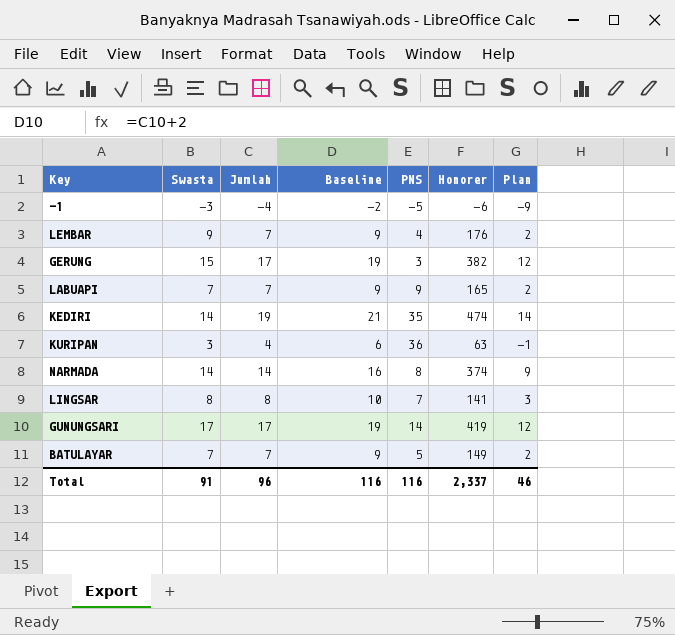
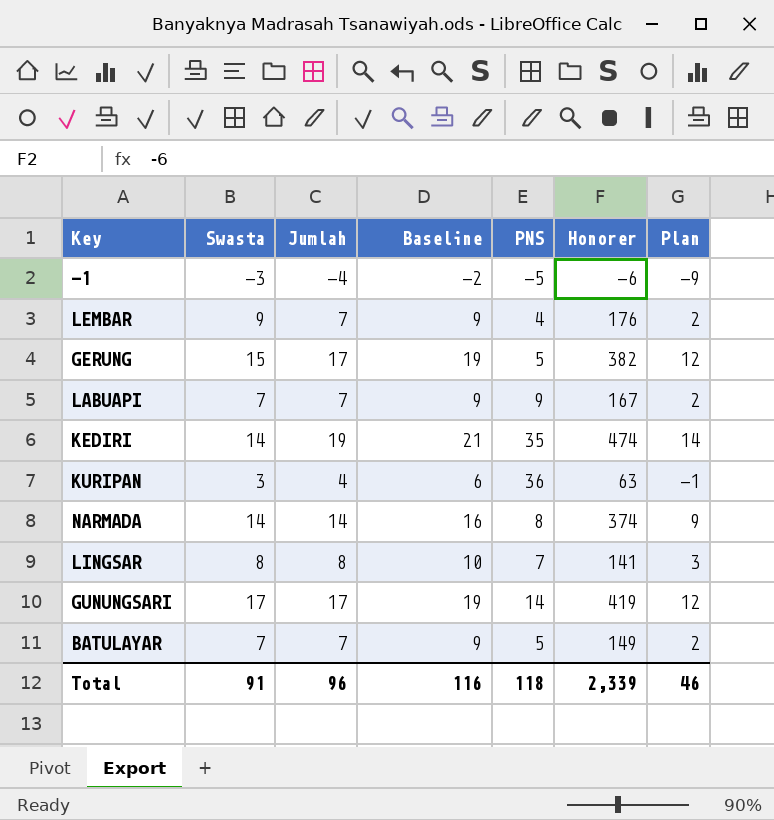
GERUNG | PNS: 3 -> 5
LABUAPI | Honorer: 165 -> 167
Total | PNS: 116 -> 118
Total | Honorer: 2,337 -> 2,339

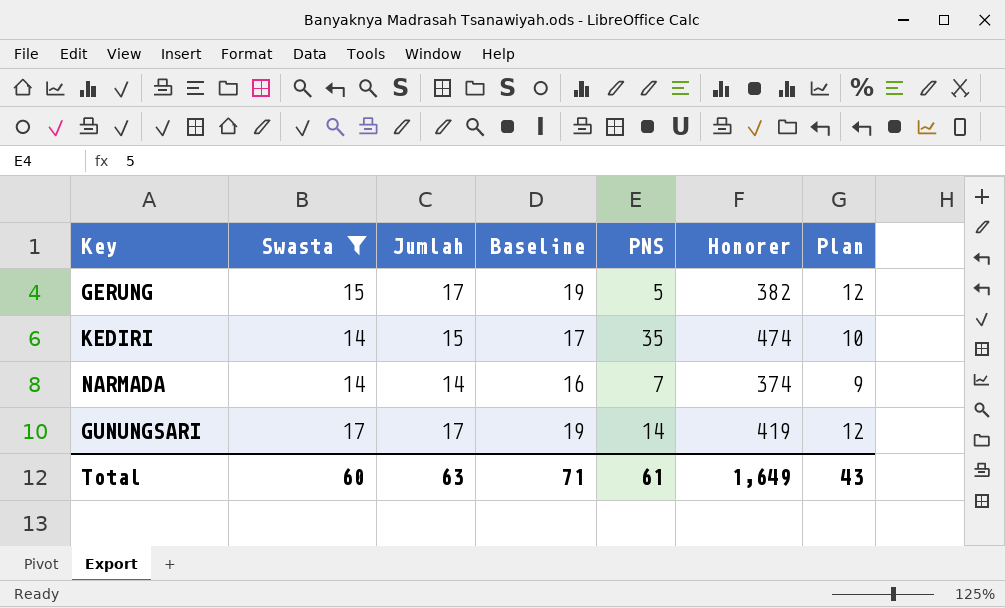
filter: none -> Swasta >= 14
KEDIRI | Jumlah: 19 -> 15
KEDIRI | Baseline: 21 -> 17
KEDIRI | Plan: 14 -> 10
NARMADA | PNS: 8 -> 7
Total | Swasta: 91 -> 60
Total | Jumlah: 96 -> 63
Total | Baseline: 116 -> 71
Total | PNS: 118 -> 61
Total | Honorer: 2,339 -> 1,649
Total | Plan: 46 -> 43

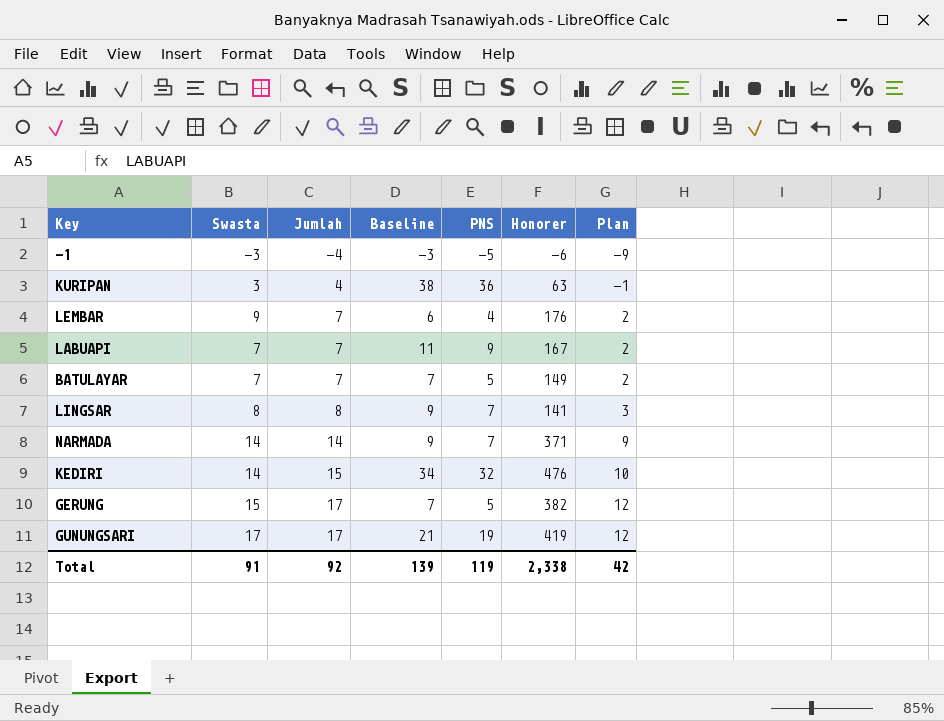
filter: Swasta >= 14 -> none
row order: none -> Jumlah ascending
column Baseline | formula: [Jumlah] + 2 -> [PNS] + 2
NARMADA | Honorer: 374 -> 371
KEDIRI | PNS: 35 -> 32
KEDIRI | Honorer: 474 -> 476
GUNUNGSARI | PNS: 14 -> 19
Total | Swasta: 60 -> 91
Total | Jumlah: 63 -> 92
Total | Baseline: 71 -> 139
Total | PNS: 61 -> 119
Total | Honorer: 1,649 -> 2,338
Total | Plan: 43 -> 42

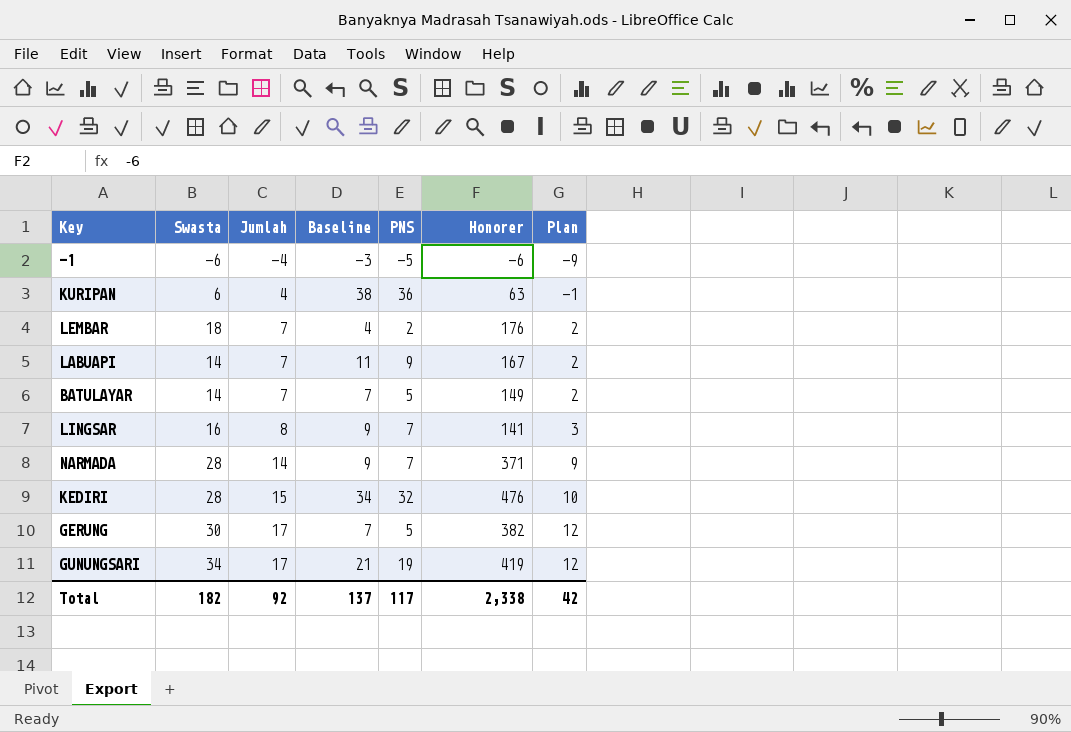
-1 | Swasta: -3 -> -6
KURIPAN | Swasta: 3 -> 6
LEMBAR | Swasta: 9 -> 18
LEMBAR | Baseline: 6 -> 4
LEMBAR | PNS: 4 -> 2
LABUAPI | Swasta: 7 -> 14
BATULAYAR | Swasta: 7 -> 14
LINGSAR | Swasta: 8 -> 16
NARMADA | Swasta: 14 -> 28
KEDIRI | Swasta: 14 -> 28
GERUNG | Swasta: 15 -> 30
GUNUNGSARI | Swasta: 17 -> 34
Total | Swasta: 91 -> 182
Total | Baseline: 139 -> 137
Total | PNS: 119 -> 117

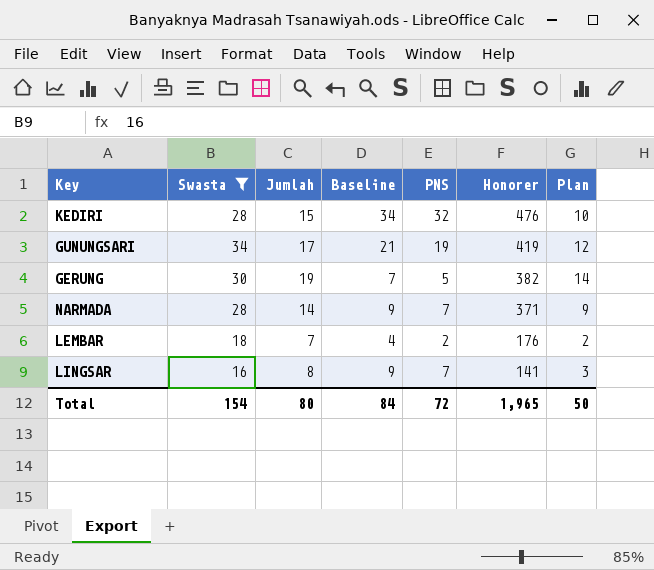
filter: none -> Swasta >= 16
row order: Jumlah ascending -> Honorer descending
GERUNG | Jumlah: 17 -> 19
GERUNG | Plan: 12 -> 14
Total | Swasta: 182 -> 154
Total | Jumlah: 92 -> 80
Total | Baseline: 137 -> 84
Total | PNS: 117 -> 72
Total | Honorer: 2,338 -> 1,965
Total | Plan: 42 -> 50

